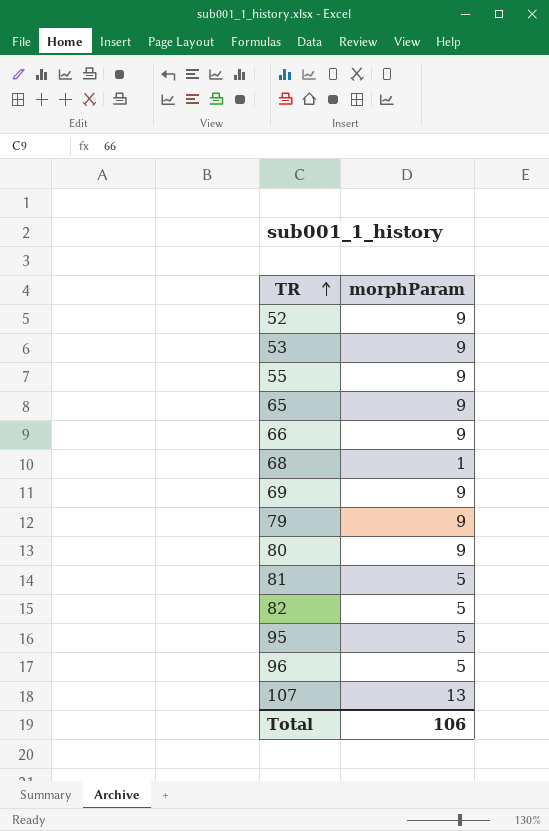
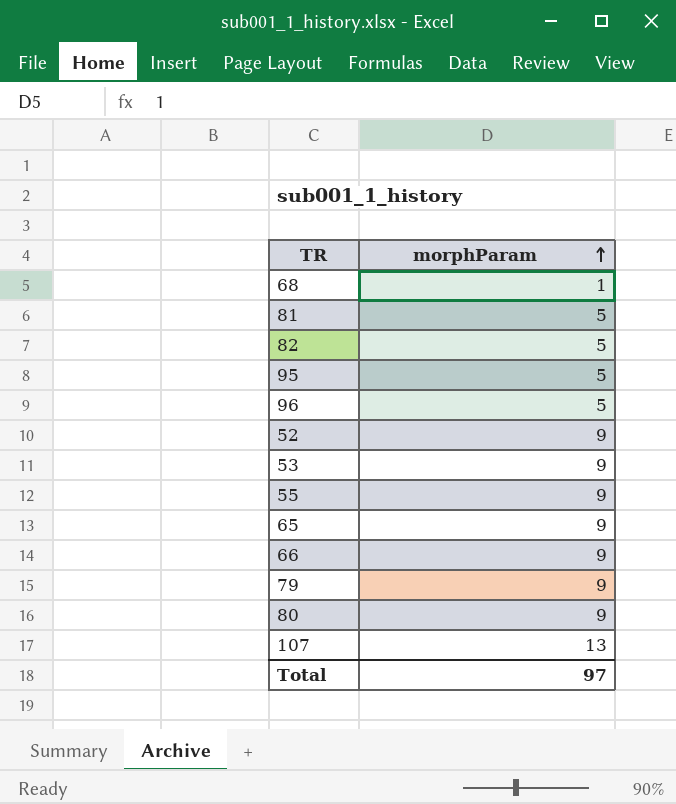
row order: TR ascending -> morphParam ascending
row 69: 9 -> none
Total | morphParam: 106 -> 97

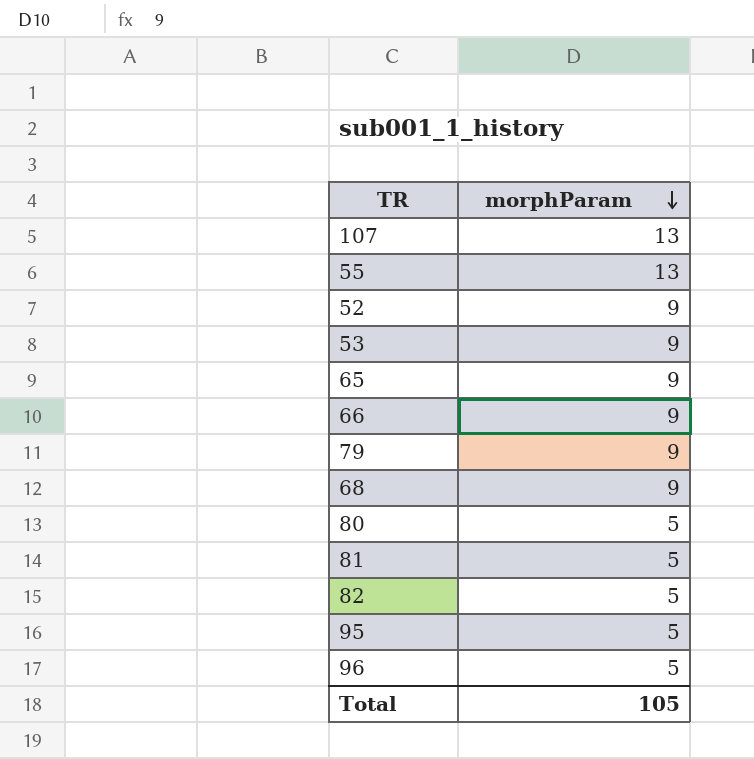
row order: morphParam ascending -> morphParam descending
55 | morphParam: 9 -> 13
68 | morphParam: 1 -> 9
80 | morphParam: 9 -> 5
Total | morphParam: 97 -> 105

